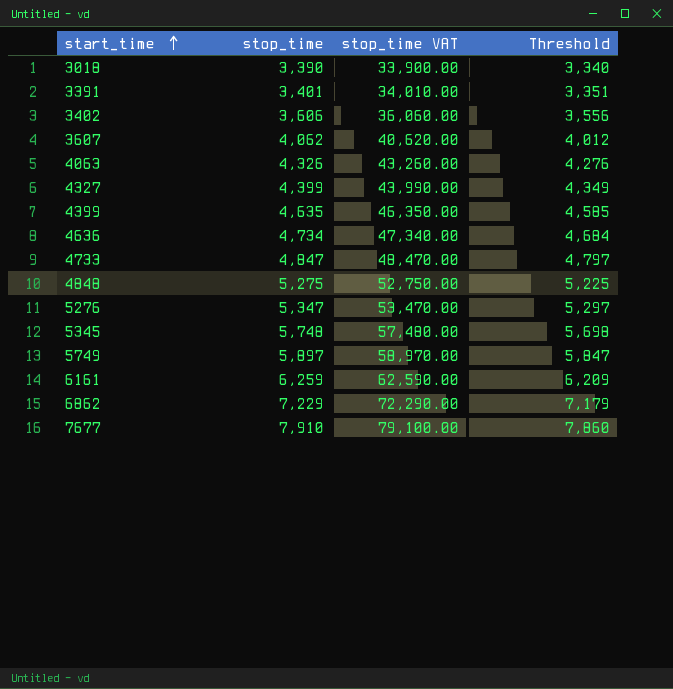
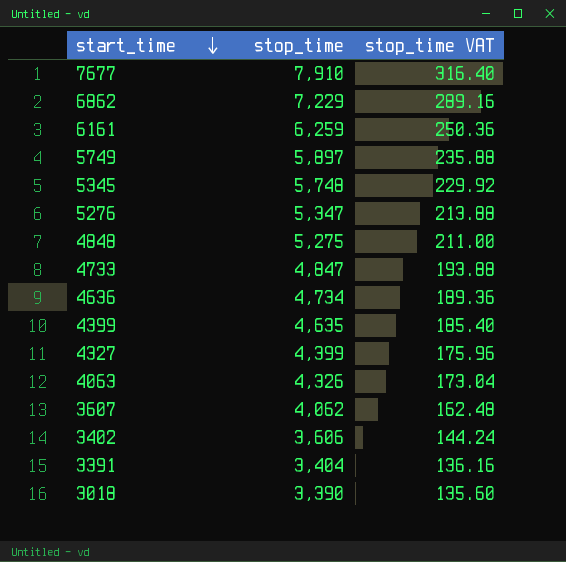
row order: start_time ascending -> start_time descending
column Threshold | formula: [stop_time] - 50 -> none
column stop_time VAT | formula: [stop_time] * 10 -> [stop_time] * 0.04
3391 | stop_time: 3,401 -> 3,404

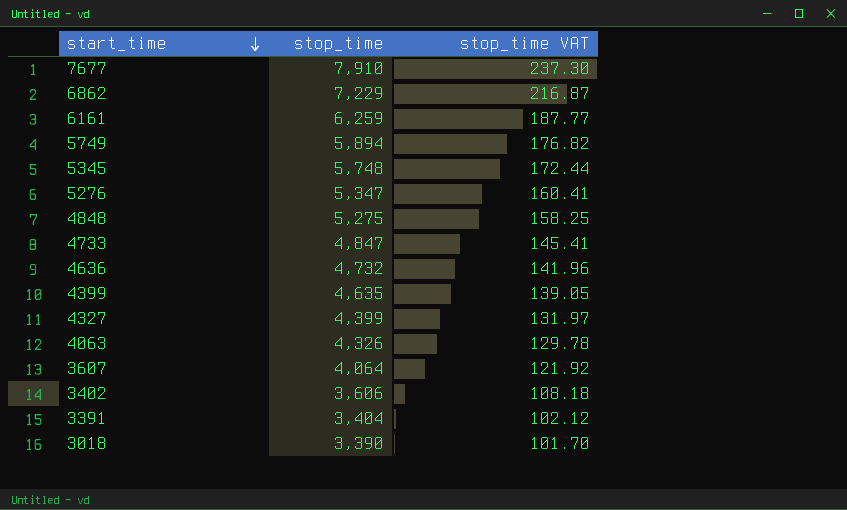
column stop_time VAT | formula: [stop_time] * 0.04 -> [stop_time] * 0.03
5749 | stop_time: 5,897 -> 5,894
4636 | stop_time: 4,734 -> 4,732
3607 | stop_time: 4,062 -> 4,064

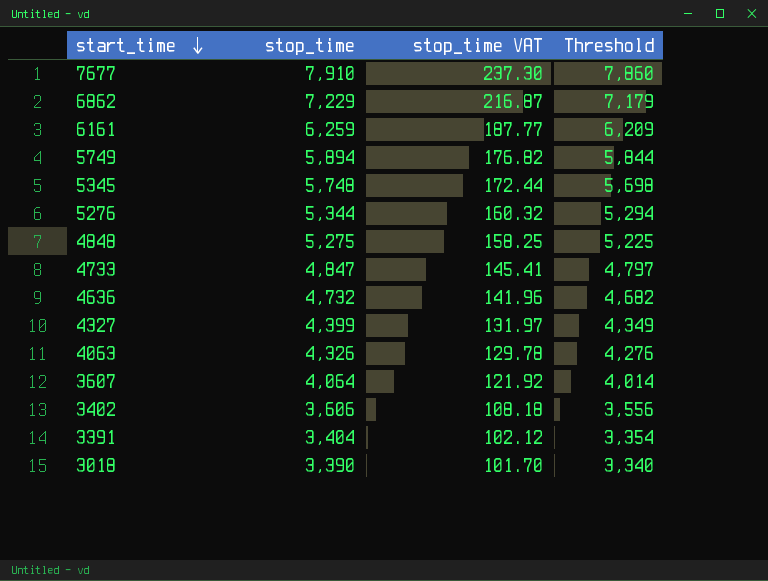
column Threshold | formula: none -> [stop_time] - 50
row 4399: 4,635 | 139.05 -> none
5276 | stop_time: 5,347 -> 5,344
5276 | stop_time VAT: 160.41 -> 160.32

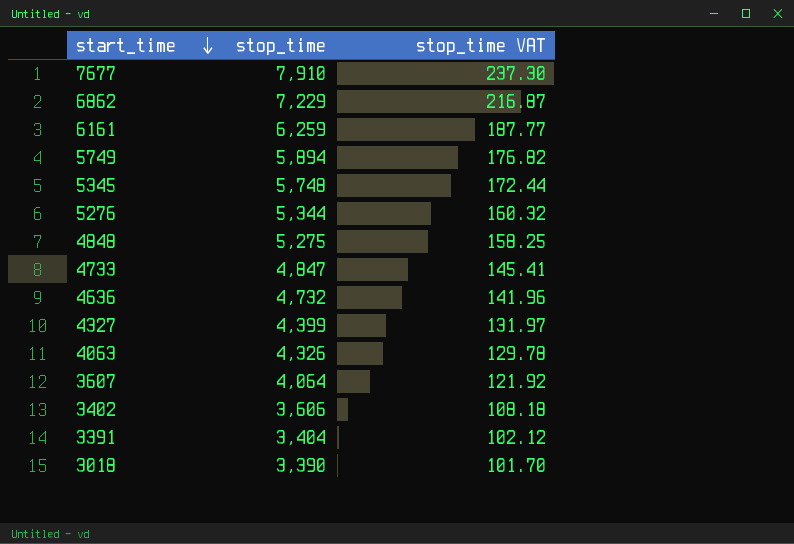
column Threshold | formula: [stop_time] - 50 -> none

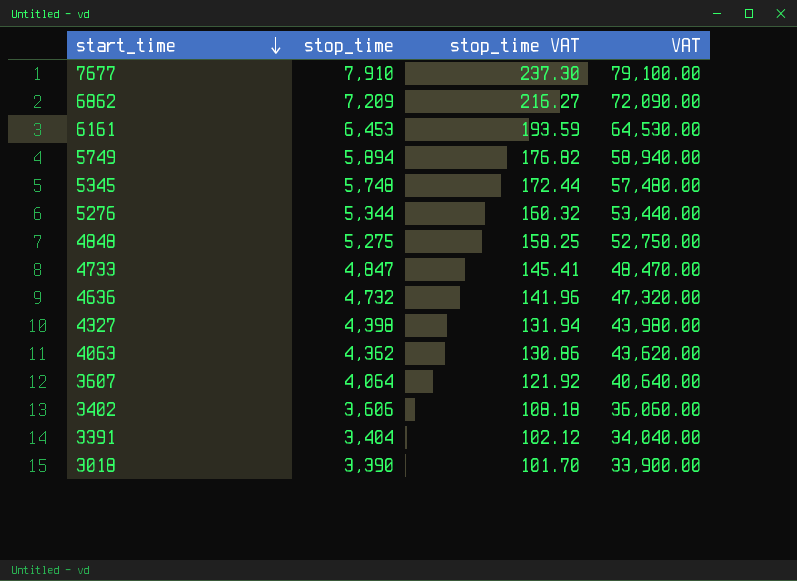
column VAT | formula: none -> [stop_time] * 10
6862 | stop_time: 7,229 -> 7,209
6862 | stop_time VAT: 216.87 -> 216.27
6161 | stop_time: 6,259 -> 6,453
6161 | stop_time VAT: 187.77 -> 193.59
4327 | stop_time: 4,399 -> 4,398
4327 | stop_time VAT: 131.97 -> 131.94
4063 | stop_time: 4,326 -> 4,362
4063 | stop_time VAT: 129.78 -> 130.86

